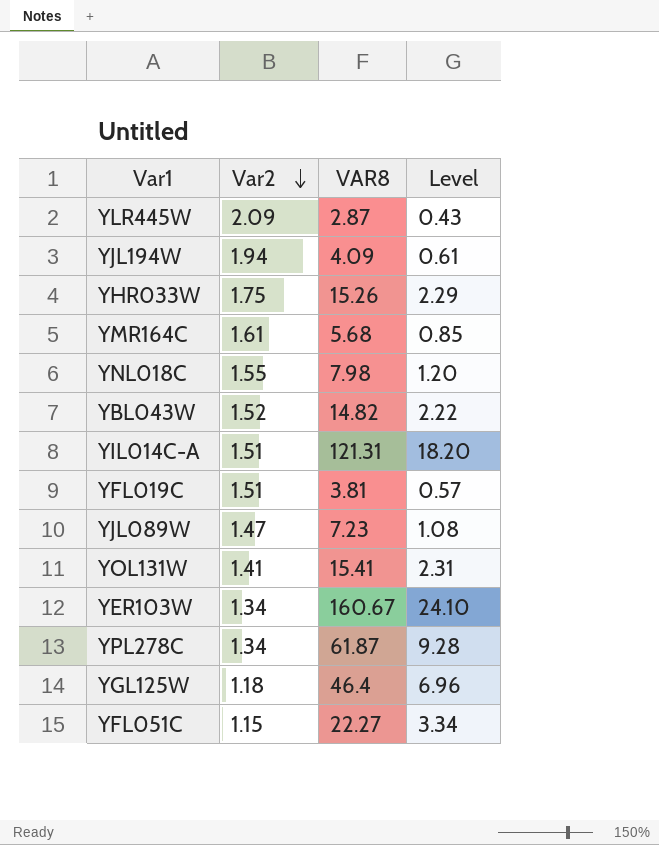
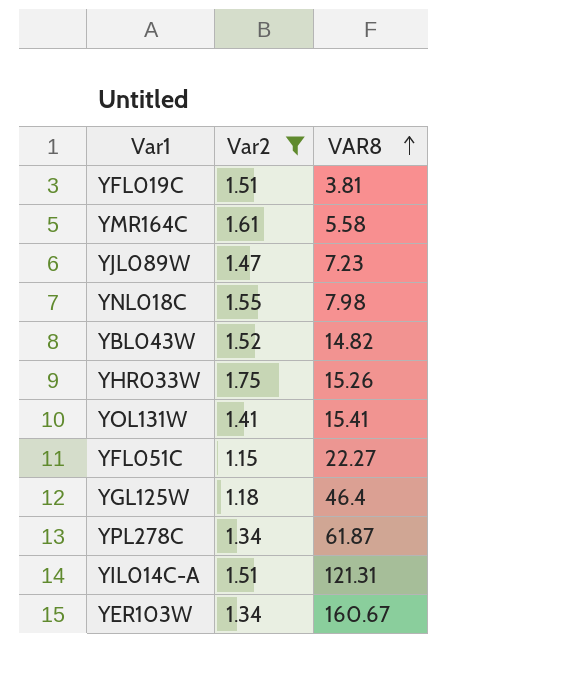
filter: none -> Var2 <= 1.75
row order: Var2 descending -> VAR8 ascending
column Level | formula: [VAR8] * 0.15 -> none
YMR164C | VAR8: 5.68 -> 5.58

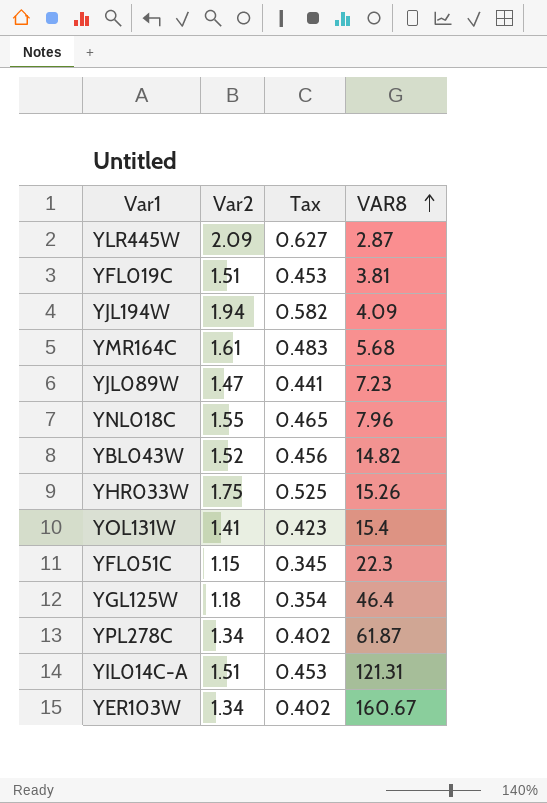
filter: Var2 <= 1.75 -> none
column Tax | formula: none -> [Var2] * 0.3
YMR164C | VAR8: 5.58 -> 5.68
YNL018C | VAR8: 7.98 -> 7.96
YOL131W | VAR8: 15.41 -> 15.4
YFL051C | VAR8: 22.27 -> 22.3

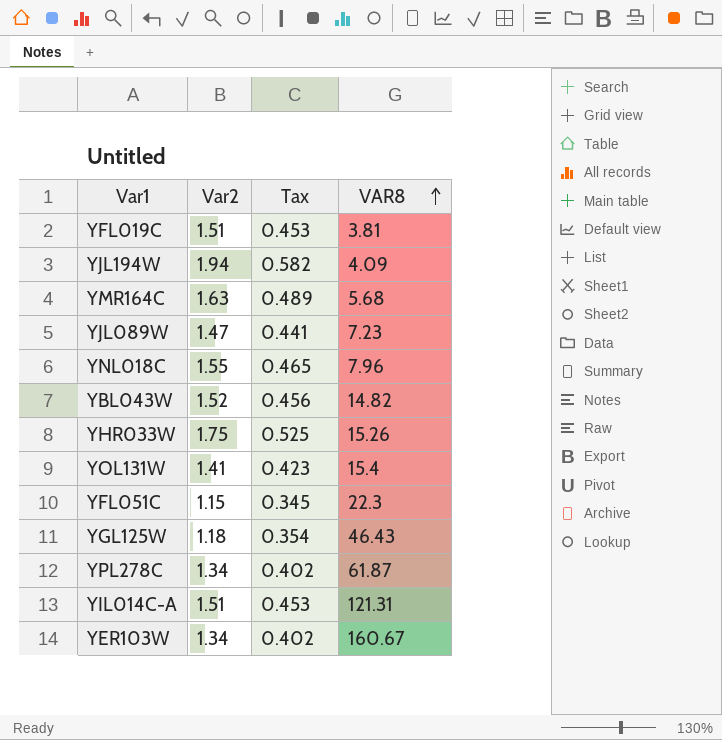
row YLR445W: 2.09 | 0.627 | 2.87 -> none
YMR164C | Var2: 1.61 -> 1.63
YMR164C | Tax: 0.483 -> 0.489
YGL125W | VAR8: 46.4 -> 46.43

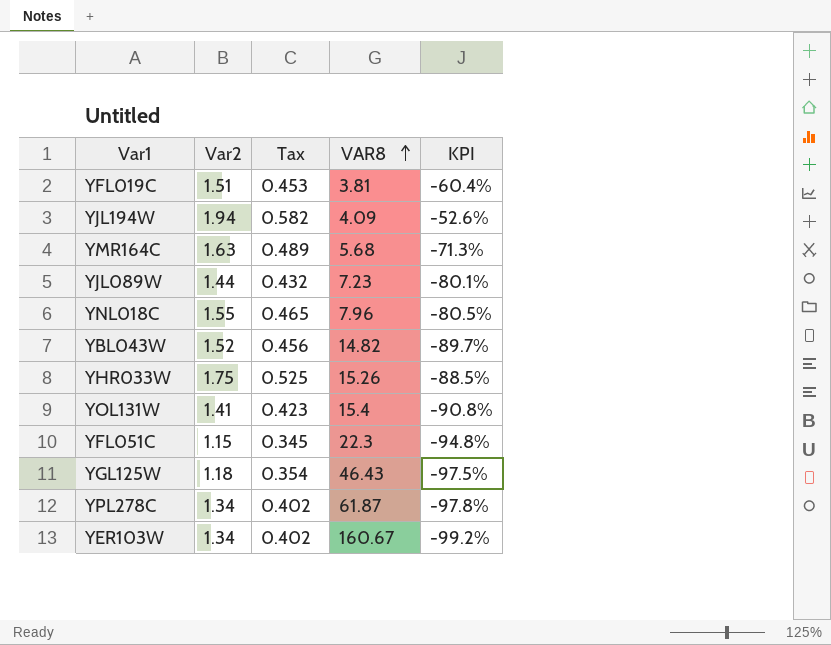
column KPI | formula: none -> ([Var2] - [VAR8]) / [VAR8]
row YIL014C-A: 1.51 | 0.453 | 121.31 -> none
YJL089W | Var2: 1.47 -> 1.44
YJL089W | Tax: 0.441 -> 0.432

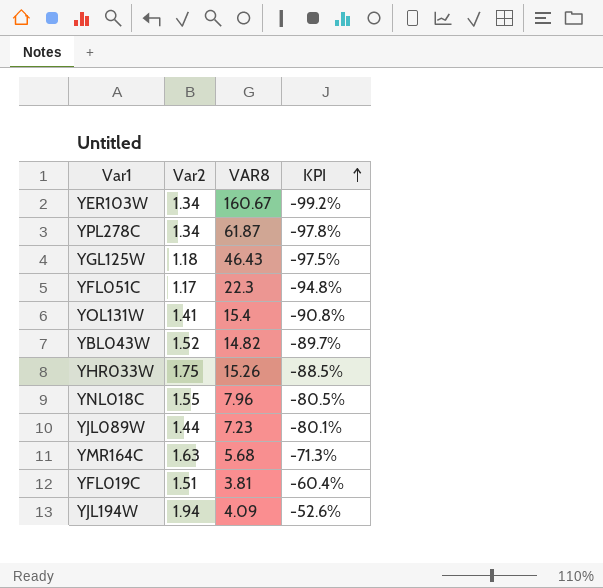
row order: VAR8 ascending -> KPI ascending
column Tax | formula: [Var2] * 0.3 -> none
YFL051C | Var2: 1.15 -> 1.17

